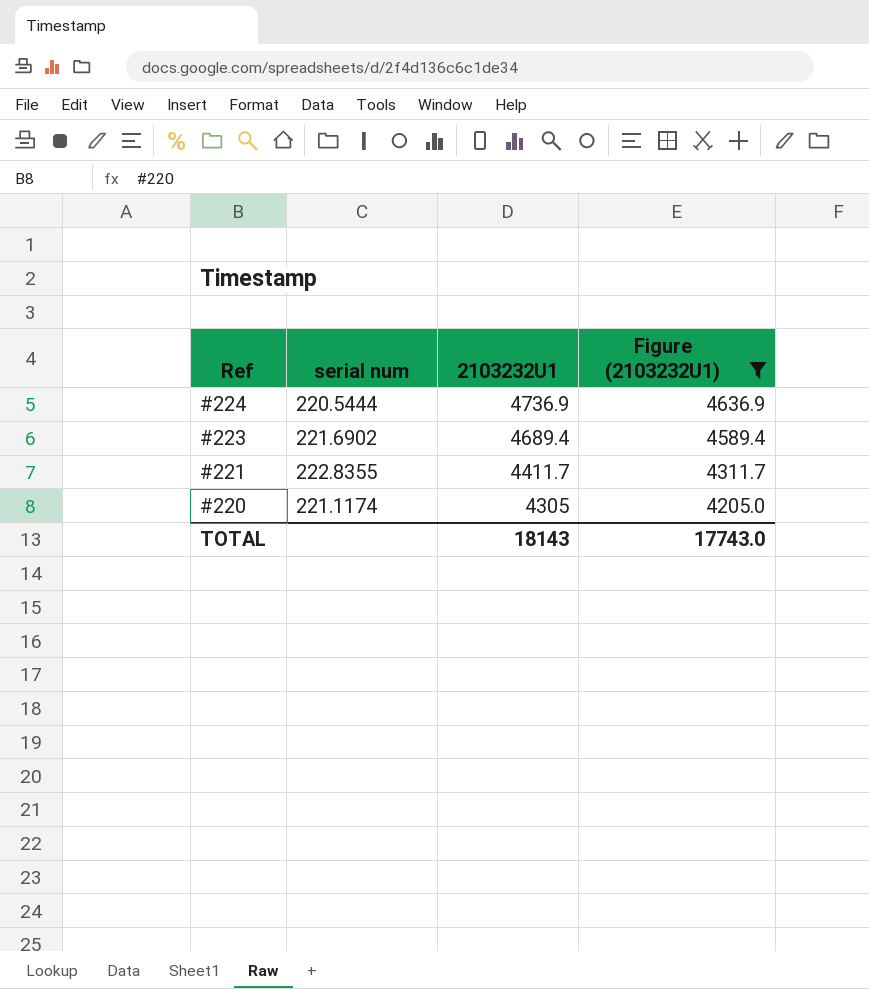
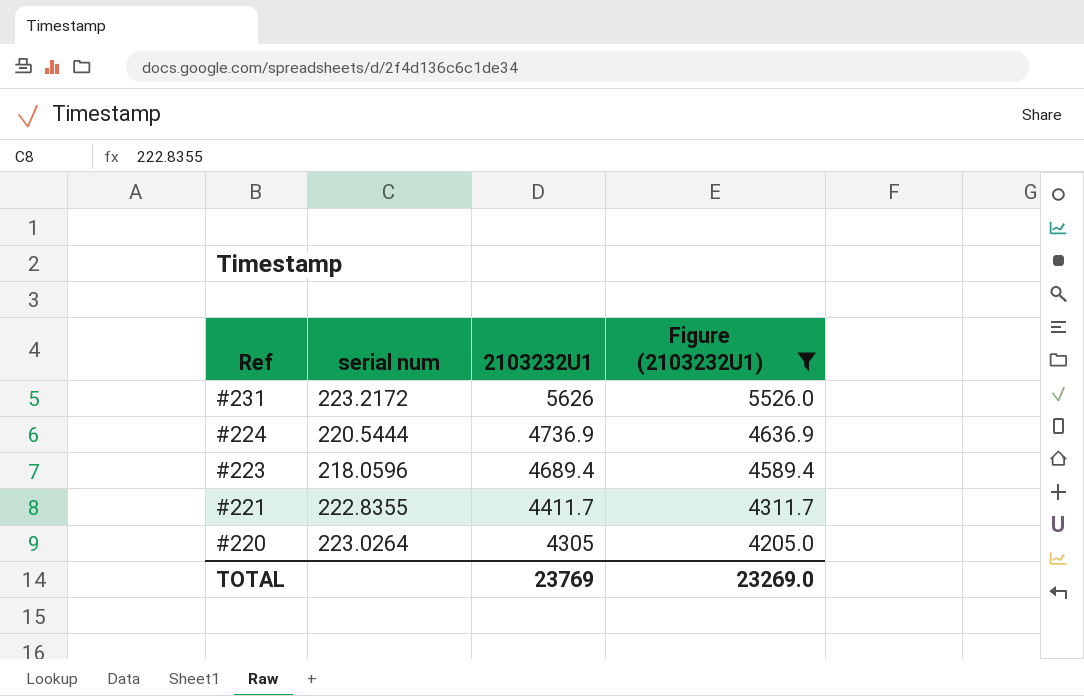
row #231: none -> 223.2172 | 5626 | 5526.0
#223 | serial num: 221.6902 -> 218.0596
#220 | serial num: 221.1174 -> 223.0264
TOTAL | 2103232U1: 18143 -> 23769
TOTAL | Figure (2103232U1): 17743.0 -> 23269.0

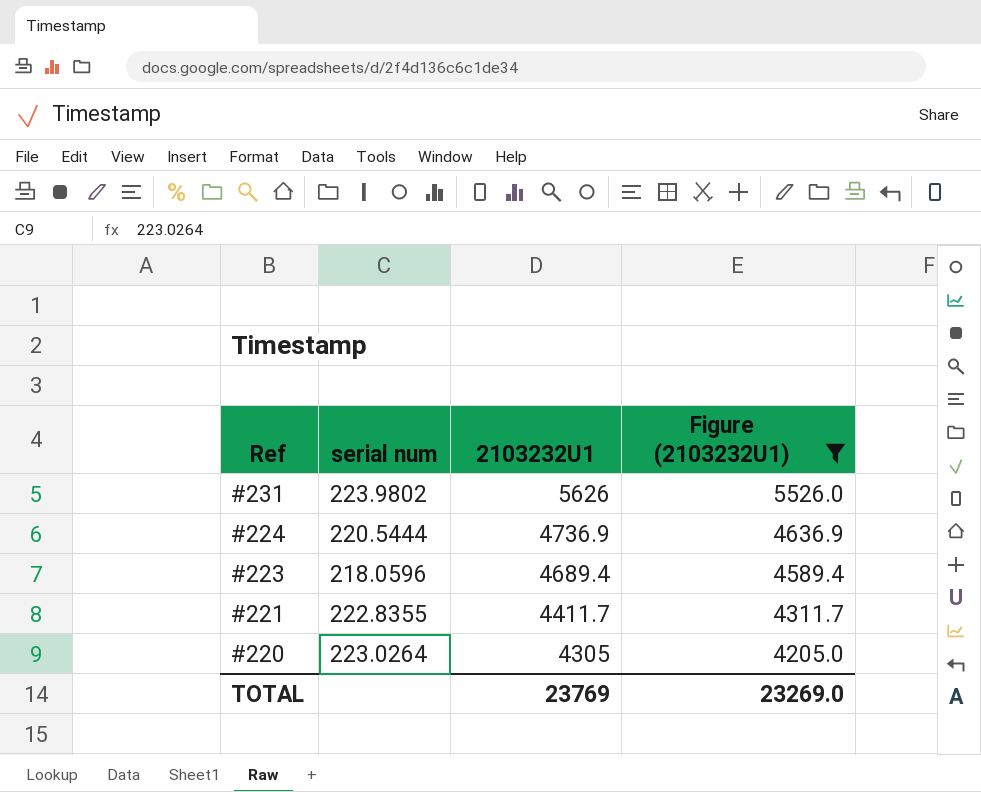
#231 | serial num: 223.2172 -> 223.9802

